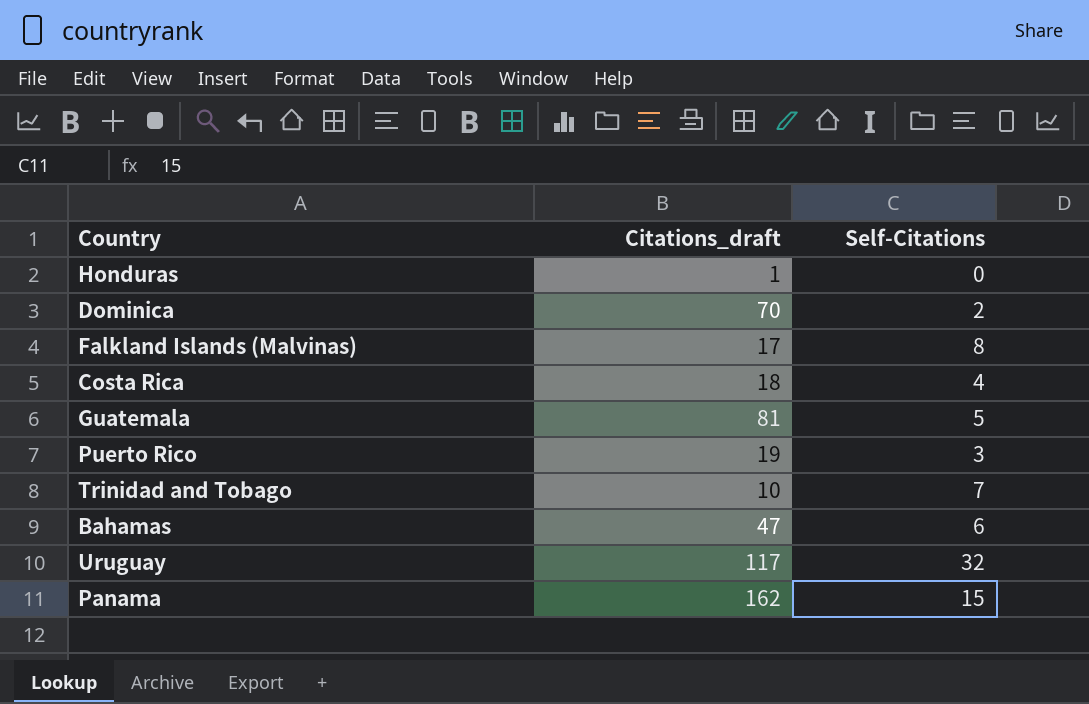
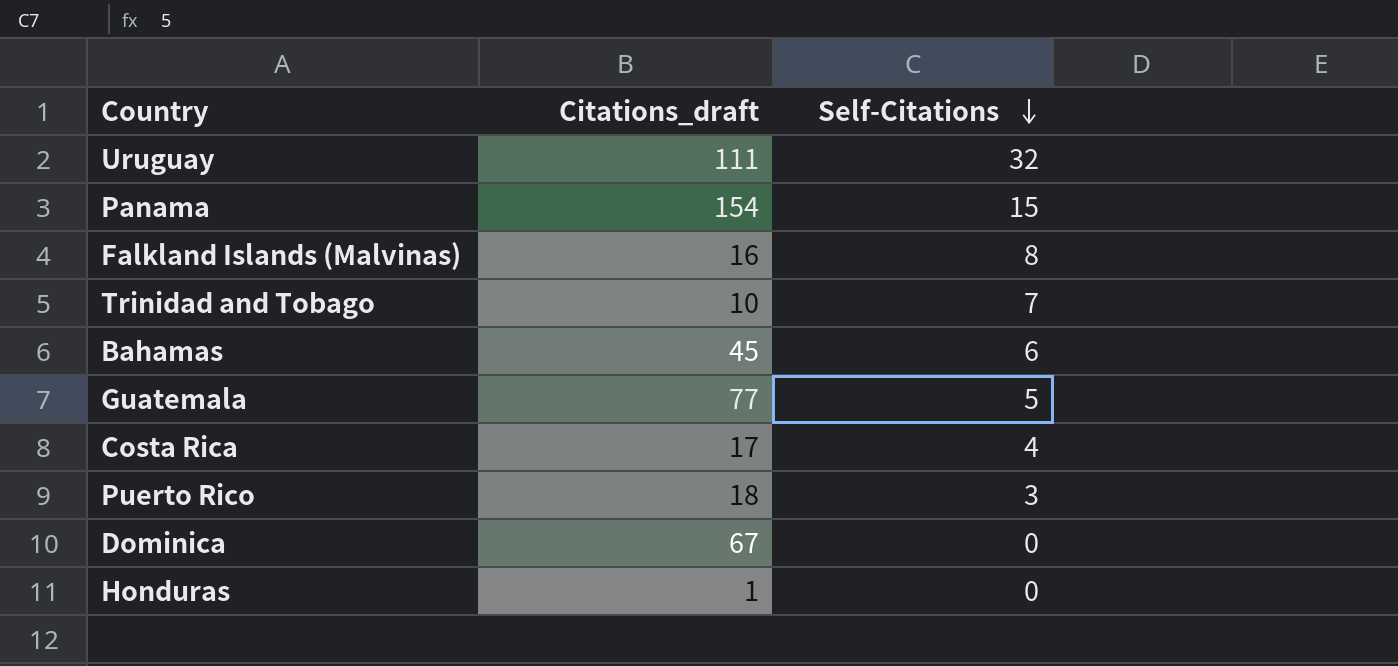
row order: none -> Self-Citations descending
Uruguay | Citations_draft: 117 -> 111
Panama | Citations_draft: 162 -> 154
Falkland Islands (Malvinas) | Citations_draft: 17 -> 16
Bahamas | Citations_draft: 47 -> 45
Guatemala | Citations_draft: 81 -> 77
Costa Rica | Citations_draft: 18 -> 17
Puerto Rico | Citations_draft: 19 -> 18
Dominica | Citations_draft: 70 -> 67
Dominica | Self-Citations: 2 -> 0

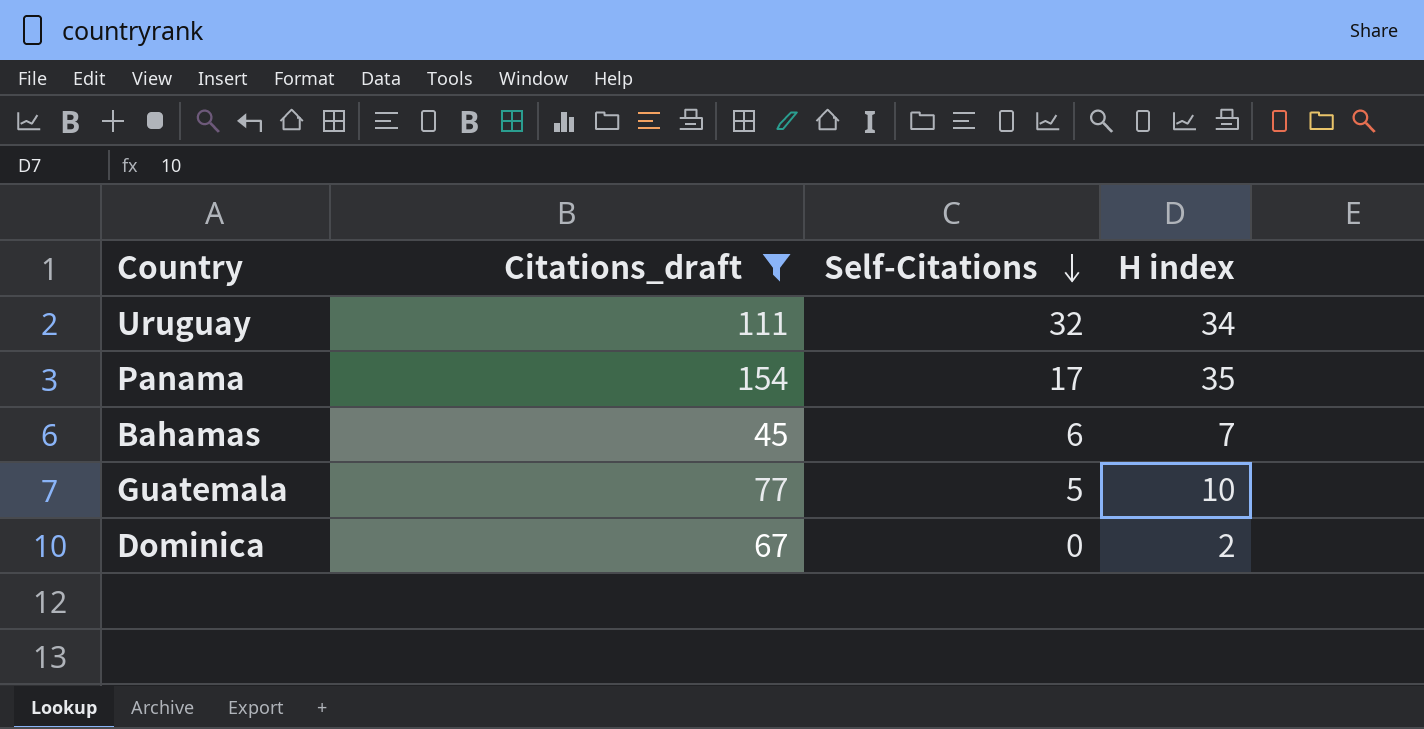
filter: none -> Citations_draft >= 45
column H index | position: none -> 4
Panama | Self-Citations: 15 -> 17

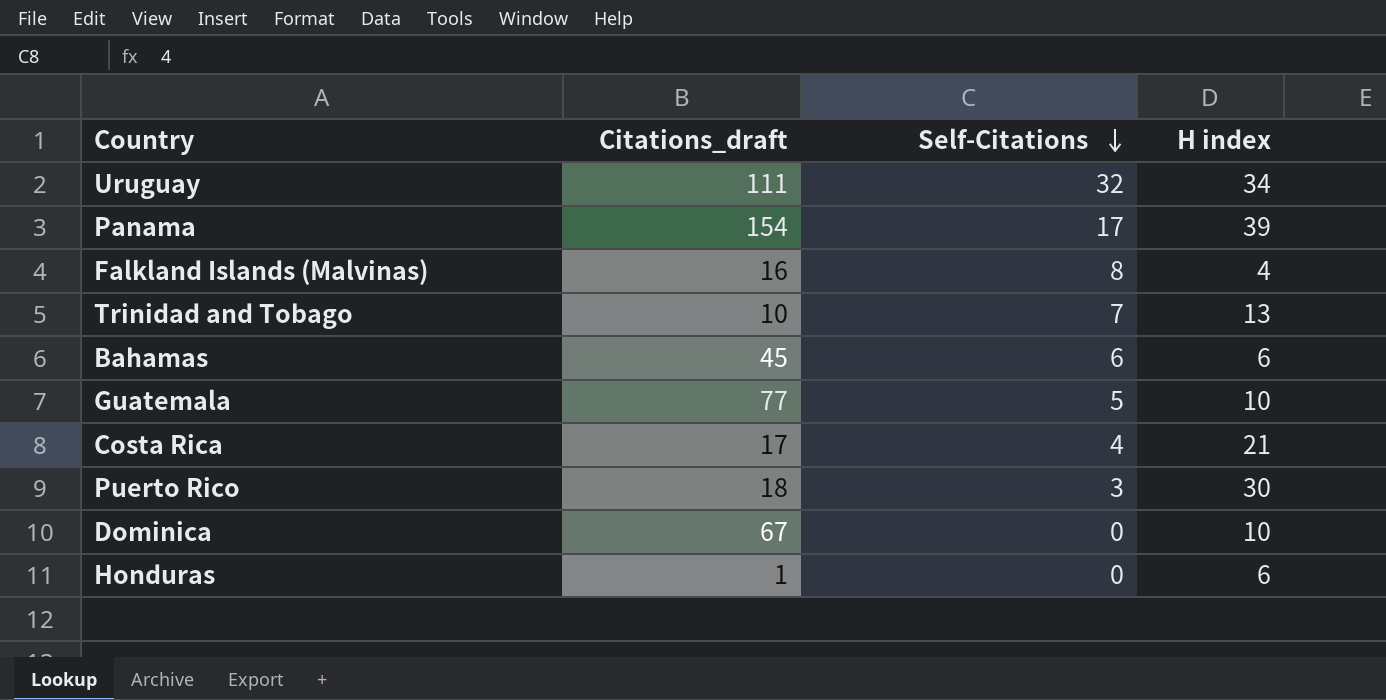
filter: Citations_draft >= 45 -> none
Panama | H index: 35 -> 39
Bahamas | H index: 7 -> 6
Dominica | H index: 2 -> 10

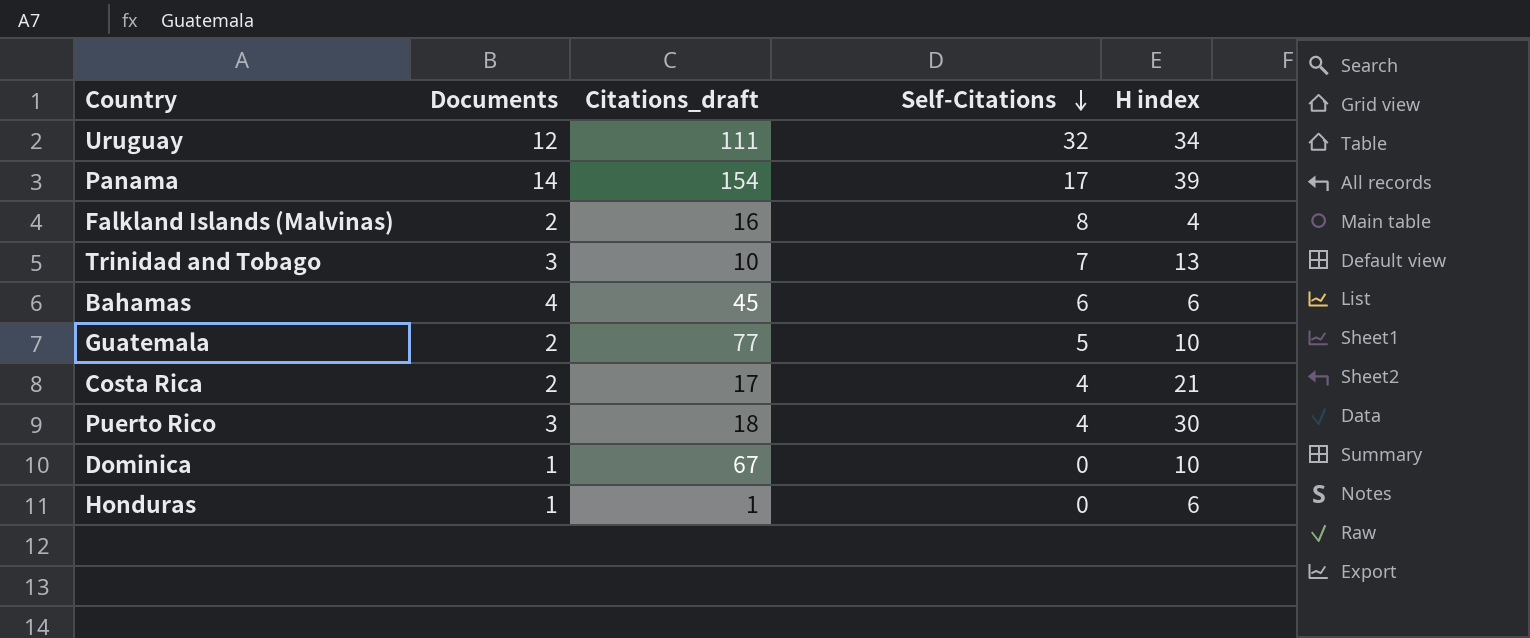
column Documents | position: none -> 2
Puerto Rico | Self-Citations: 3 -> 4

